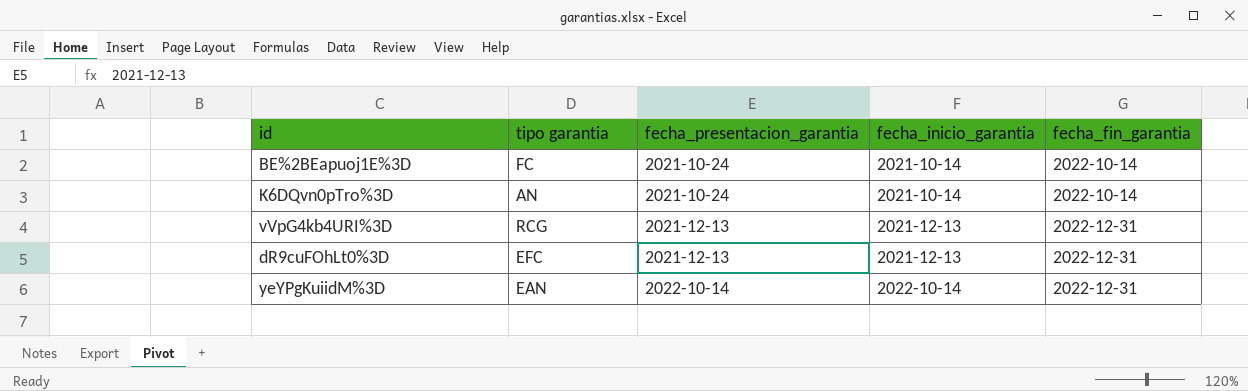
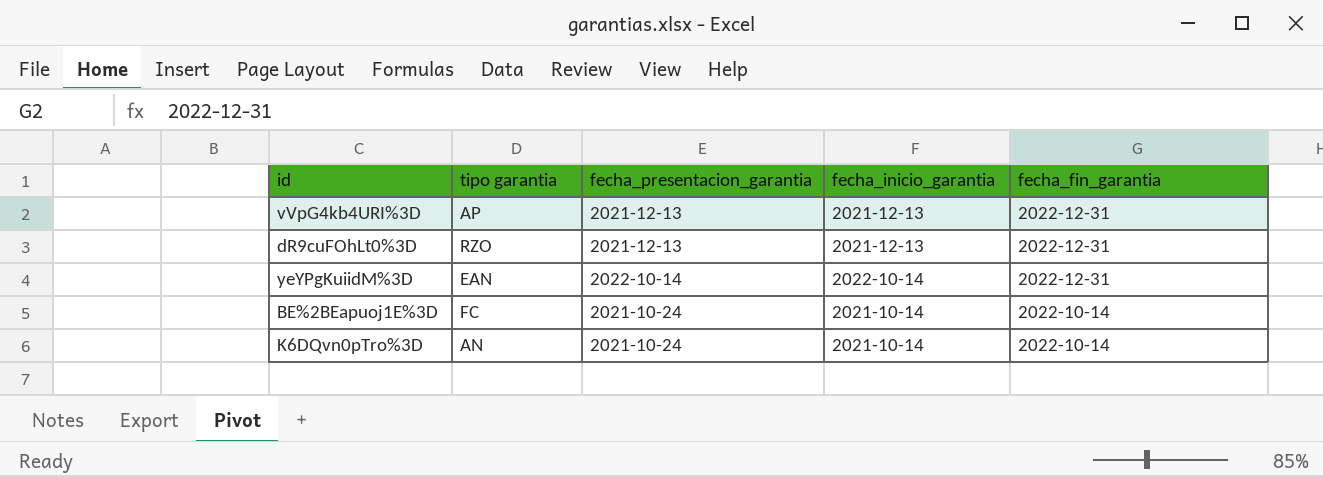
row order: fecha_presentacion_garantia ascending -> fecha_fin_garantia descending
vVpG4kb4URI%3D | tipo garantia: RCG -> AP
dR9cuFOhLt0%3D | tipo garantia: EFC -> RZO

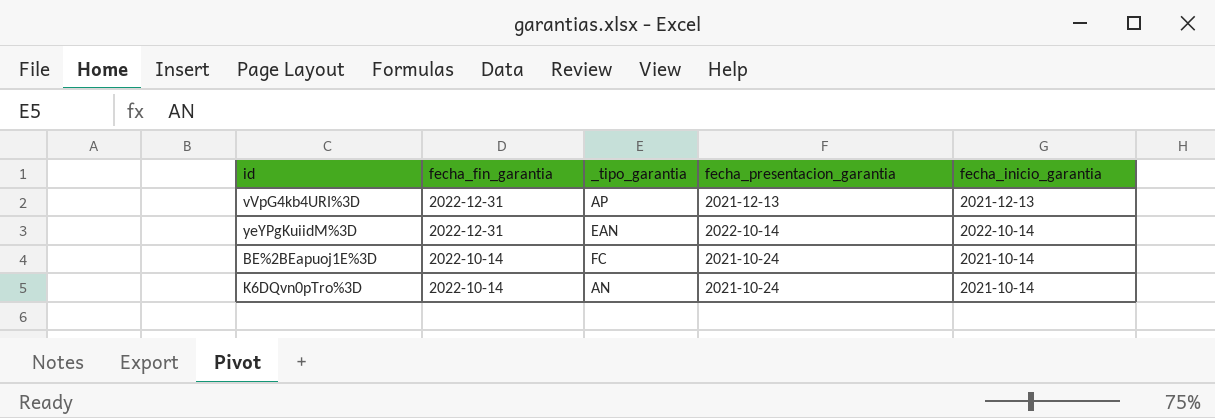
column fecha_fin_garantia | position: 5 -> 2
column name: tipo garantia -> _tipo_garantia
row dR9cuFOhLt0%3D: RZO | 2021-12-13 | 2021-12-13 | 2022-12-31 -> none

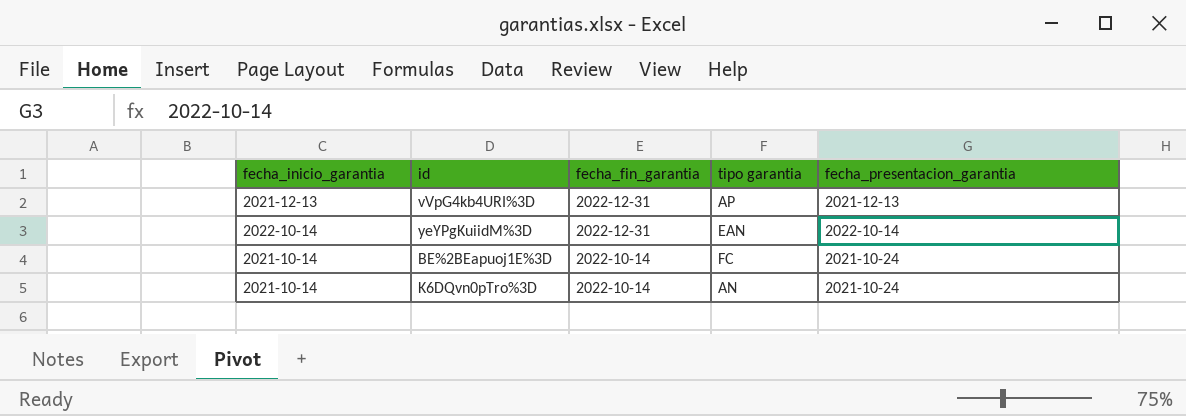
column fecha_inicio_garantia | position: 5 -> 1
column name: _tipo_garantia -> tipo garantia

